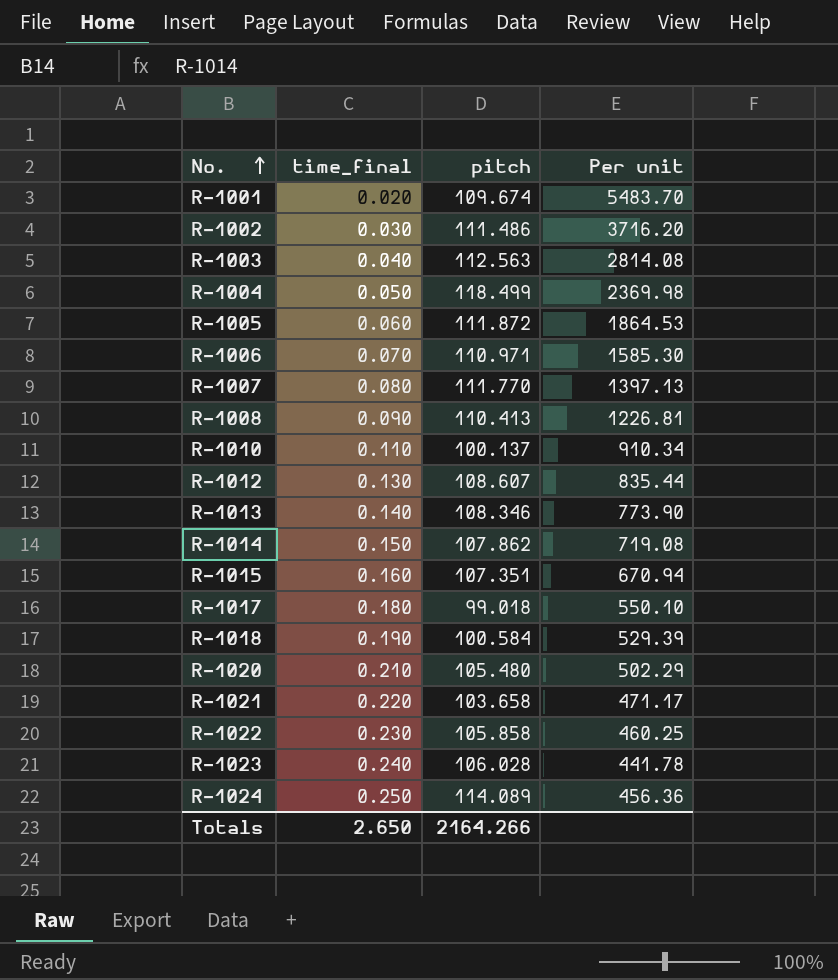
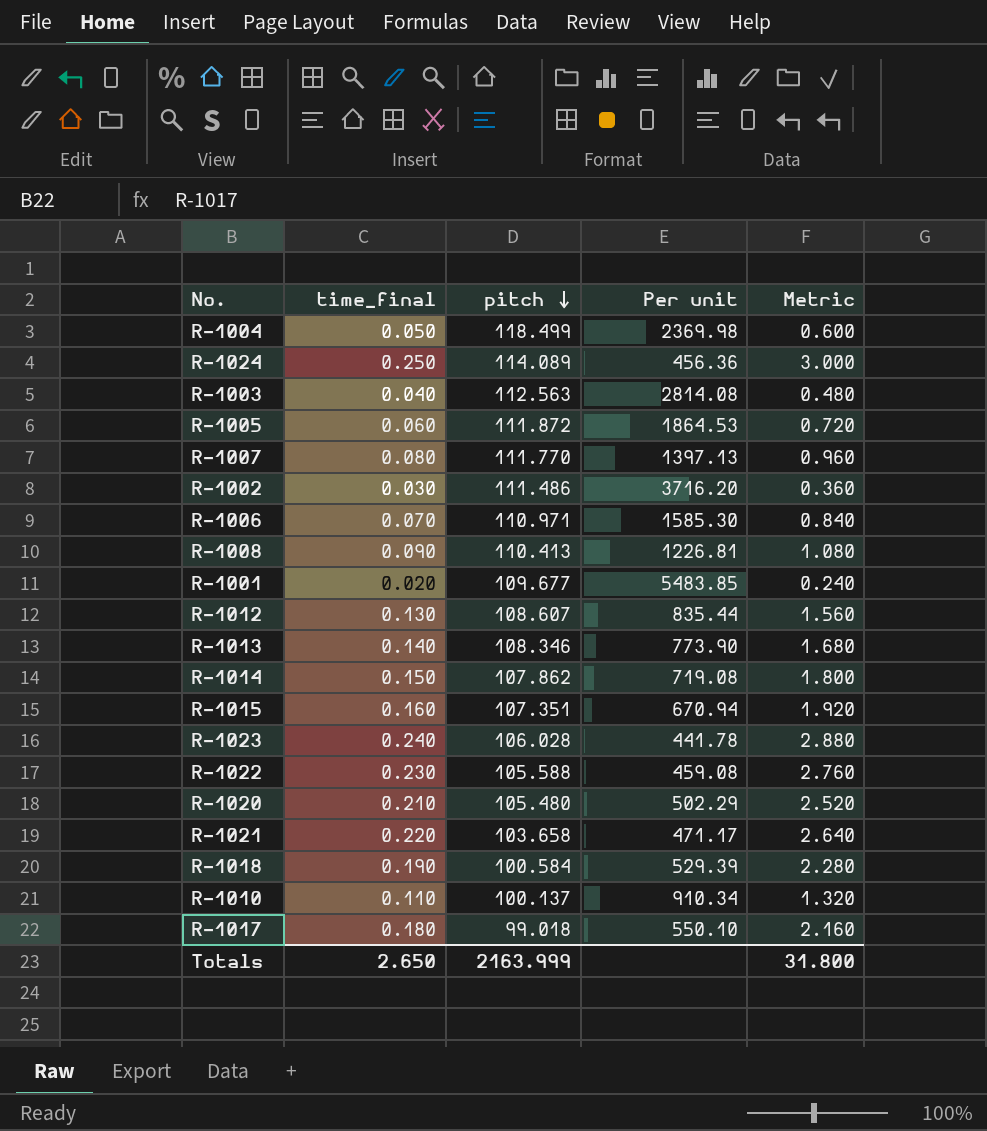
row order: No. ascending -> pitch descending
column Metric | formula: none -> [time_final] * 12
R-1001 | pitch: 109.674 -> 109.677
R-1001 | Per unit: 5483.70 -> 5483.85
R-1022 | pitch: 105.858 -> 105.588
R-1022 | Per unit: 460.25 -> 459.08
Totals | pitch: 2164.266 -> 2163.999

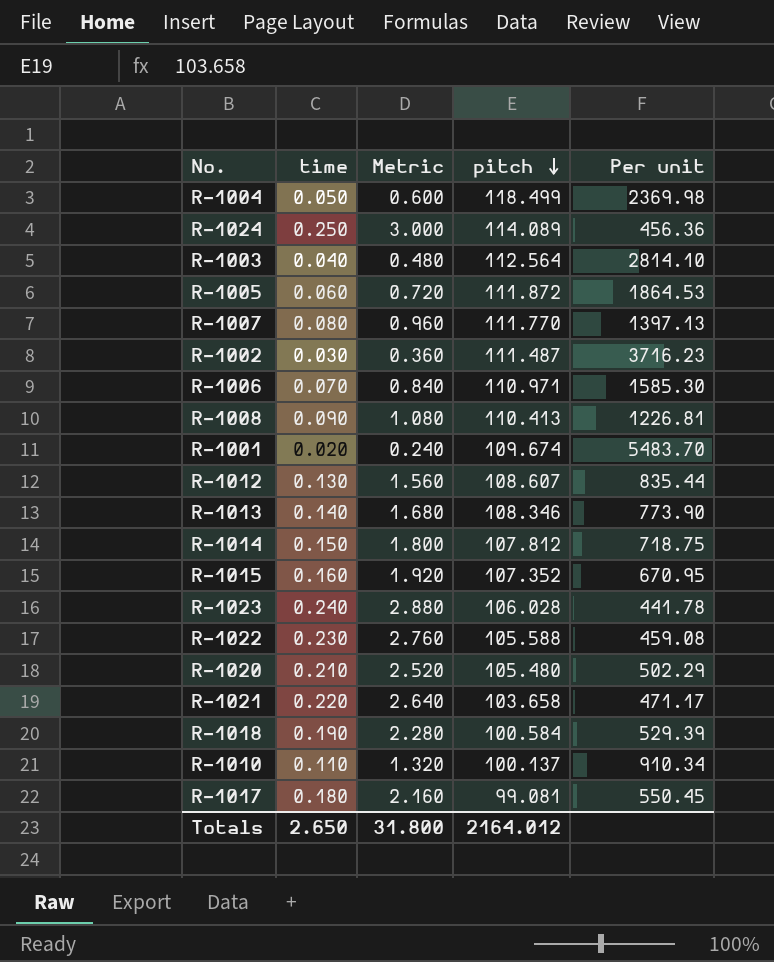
column name: time_final -> time
column Metric | position: 5 -> 3
R-1003 | pitch: 112.563 -> 112.564
R-1003 | Per unit: 2814.08 -> 2814.10
R-1002 | pitch: 111.486 -> 111.487
R-1002 | Per unit: 3716.20 -> 3716.23
R-1001 | pitch: 109.677 -> 109.674
R-1001 | Per unit: 5483.85 -> 5483.70
R-1014 | pitch: 107.862 -> 107.812
R-1014 | Per unit: 719.08 -> 718.75
R-1015 | pitch: 107.351 -> 107.352
R-1015 | Per unit: 670.94 -> 670.95
R-1017 | pitch: 99.018 -> 99.081
R-1017 | Per unit: 550.10 -> 550.45
Totals | pitch: 2163.999 -> 2164.012

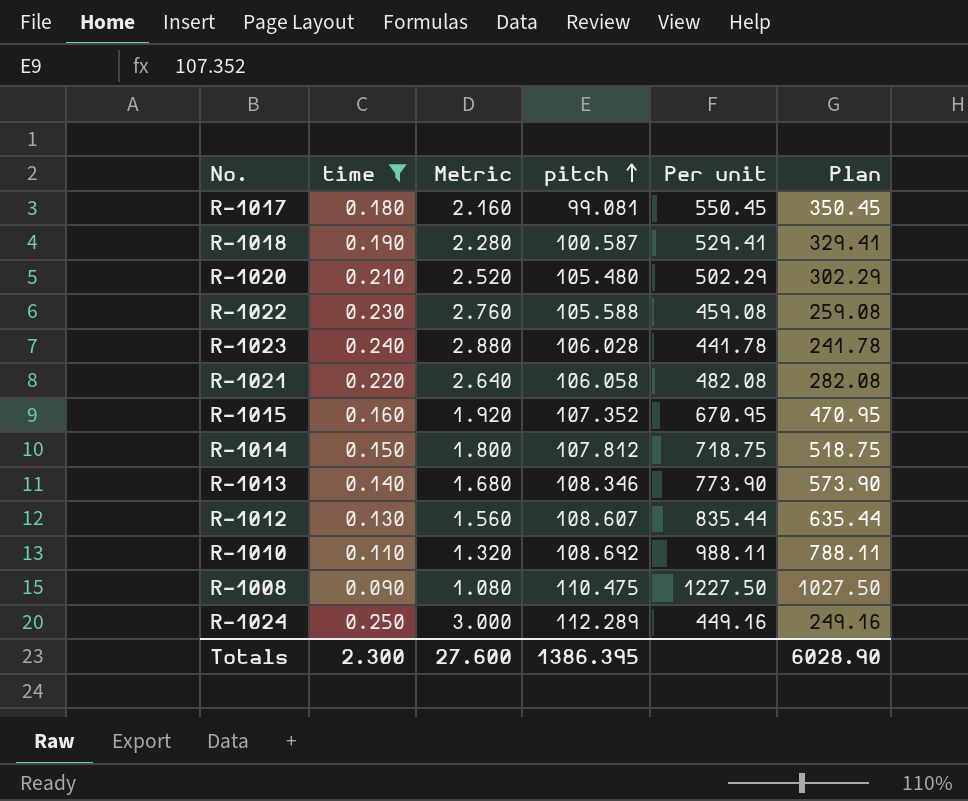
filter: none -> time >= 0.090
row order: pitch descending -> pitch ascending
column Plan | formula: none -> [Per unit] - 200
R-1018 | pitch: 100.584 -> 100.587
R-1018 | Per unit: 529.39 -> 529.41
R-1021 | pitch: 103.658 -> 106.058
R-1021 | Per unit: 471.17 -> 482.08
R-1010 | pitch: 100.137 -> 108.692
R-1010 | Per unit: 910.34 -> 988.11
R-1008 | pitch: 110.413 -> 110.475
R-1008 | Per unit: 1226.81 -> 1227.50
R-1024 | pitch: 114.089 -> 112.289
R-1024 | Per unit: 456.36 -> 449.16
Totals | time: 2.650 -> 2.300
Totals | Metric: 31.800 -> 27.600
Totals | pitch: 2164.012 -> 1386.395

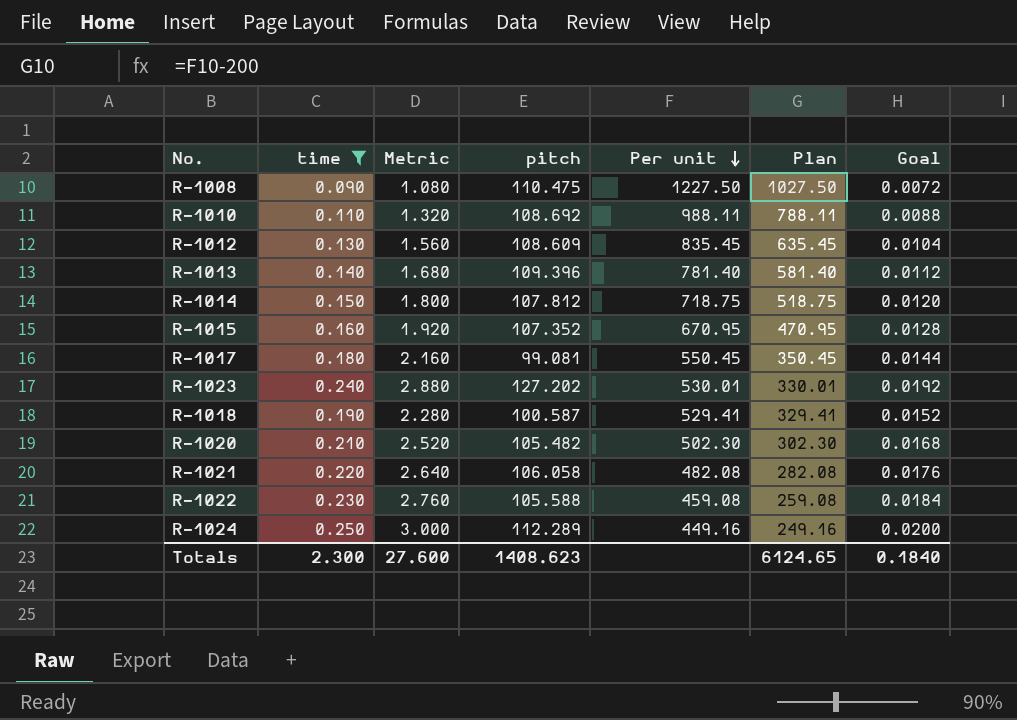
row order: pitch ascending -> Per unit descending
column Goal | formula: none -> [time] * 0.08
R-1012 | pitch: 108.607 -> 108.609
R-1012 | Per unit: 835.44 -> 835.45
R-1012 | Plan: 635.44 -> 635.45
R-1013 | pitch: 108.346 -> 109.396
R-1013 | Per unit: 773.90 -> 781.40
R-1013 | Plan: 573.90 -> 581.40
R-1023 | pitch: 106.028 -> 127.202
R-1023 | Per unit: 441.78 -> 530.01
R-1023 | Plan: 241.78 -> 330.01
R-1020 | pitch: 105.480 -> 105.482
R-1020 | Per unit: 502.29 -> 502.30
R-1020 | Plan: 302.29 -> 302.30
Totals | pitch: 1386.395 -> 1408.623
Totals | Plan: 6028.90 -> 6124.65

